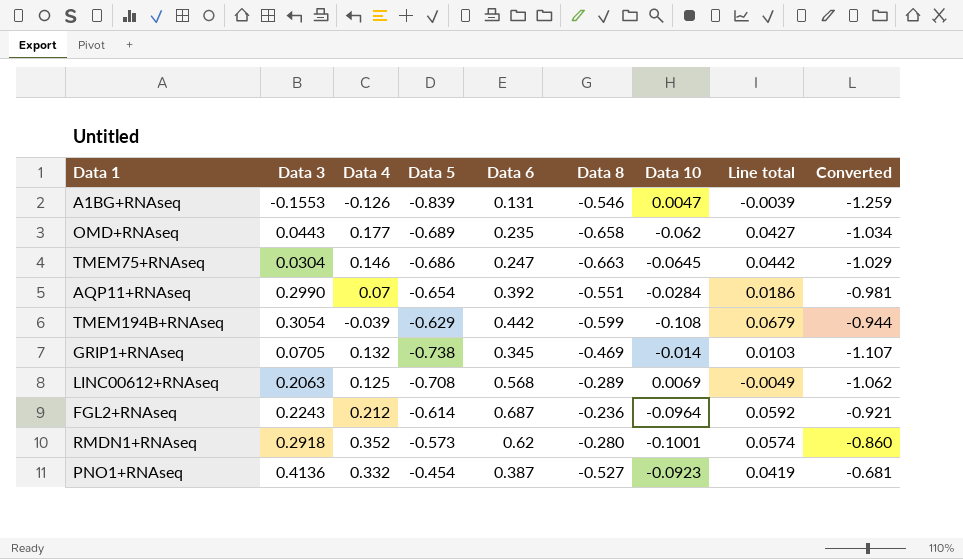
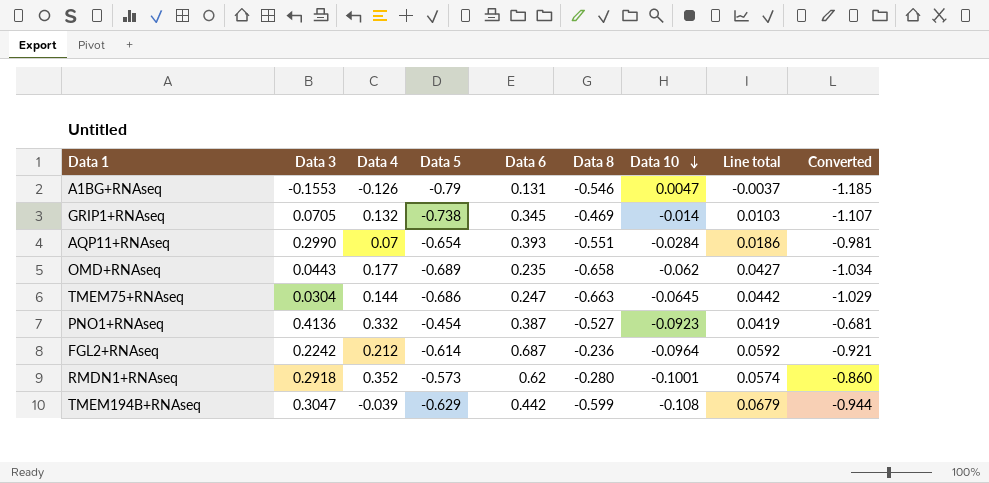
row order: none -> Data 10 descending
row LINC00612+RNAseq: 0.2063 | 0.125 | -0.708 | 0.568 | -0.289 | 0.0069 | -0.0049 | -1.062 -> none
A1BG+RNAseq | Data 5: -0.839 -> -0.79
A1BG+RNAseq | Line total: -0.0039 -> -0.0037
A1BG+RNAseq | Converted: -1.259 -> -1.185
AQP11+RNAseq | Data 6: 0.392 -> 0.393
TMEM75+RNAseq | Data 4: 0.146 -> 0.144
FGL2+RNAseq | Data 3: 0.2243 -> 0.2242
TMEM194B+RNAseq | Data 3: 0.3054 -> 0.3047

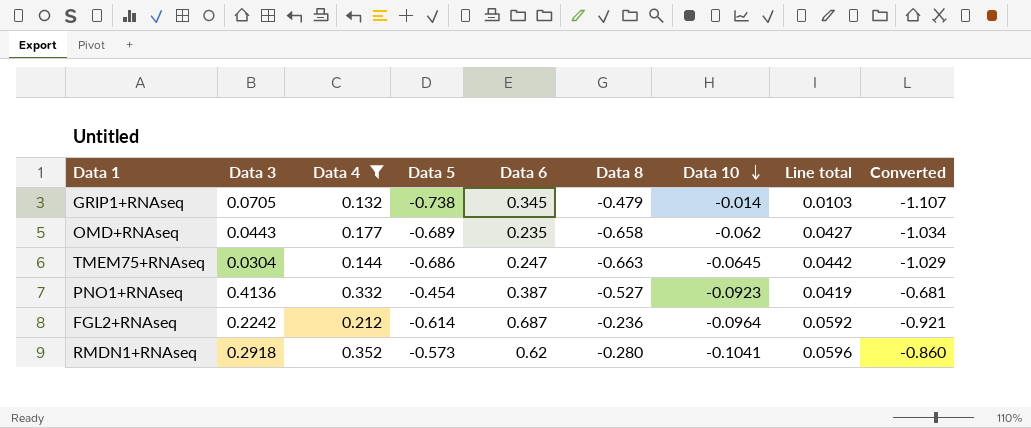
filter: none -> Data 4 >= 0.132
GRIP1+RNAseq | Data 8: -0.469 -> -0.479
RMDN1+RNAseq | Data 10: -0.1001 -> -0.1041
RMDN1+RNAseq | Line total: 0.0574 -> 0.0596

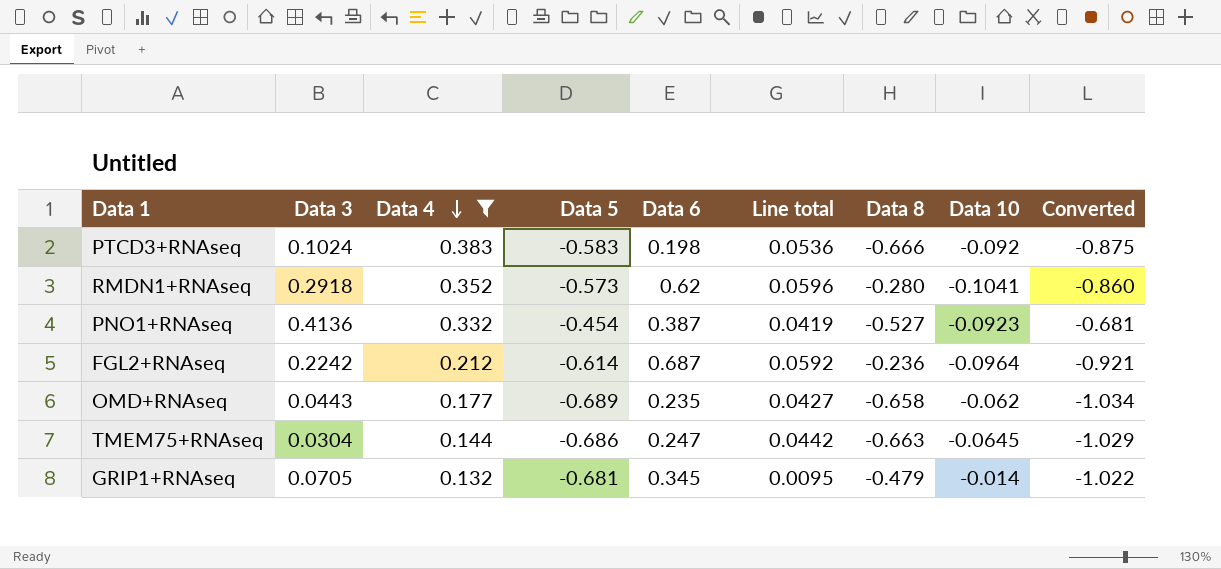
row order: Data 10 descending -> Data 4 descending
column Line total | position: 8 -> 6
row PTCD3+RNAseq: none -> 0.1024 | 0.383 | -0.583 | 0.198 | 0.0536 | -0.666 | -0.092 | -0.875
GRIP1+RNAseq | Data 5: -0.738 -> -0.681
GRIP1+RNAseq | Line total: 0.0103 -> 0.0095
GRIP1+RNAseq | Converted: -1.107 -> -1.022

